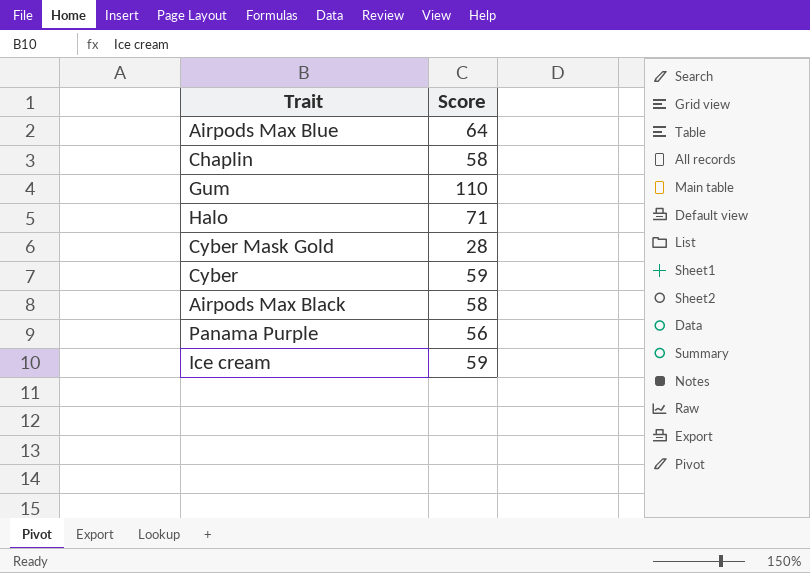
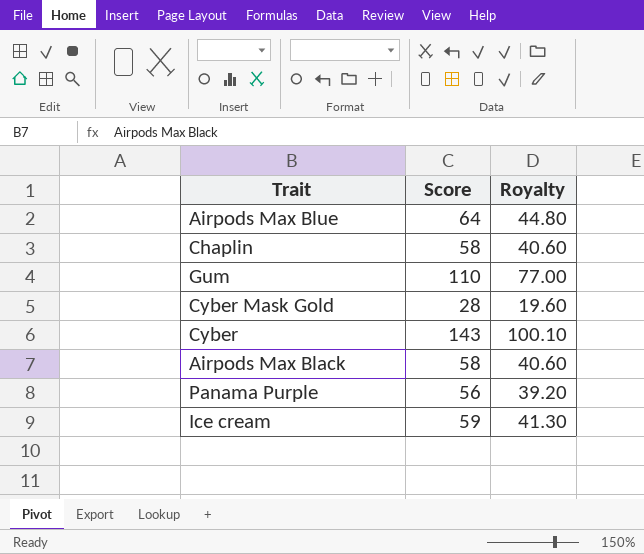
column Royalty | formula: none -> [Score] * 0.7
row Halo: 71 -> none
Cyber | Score: 59 -> 143

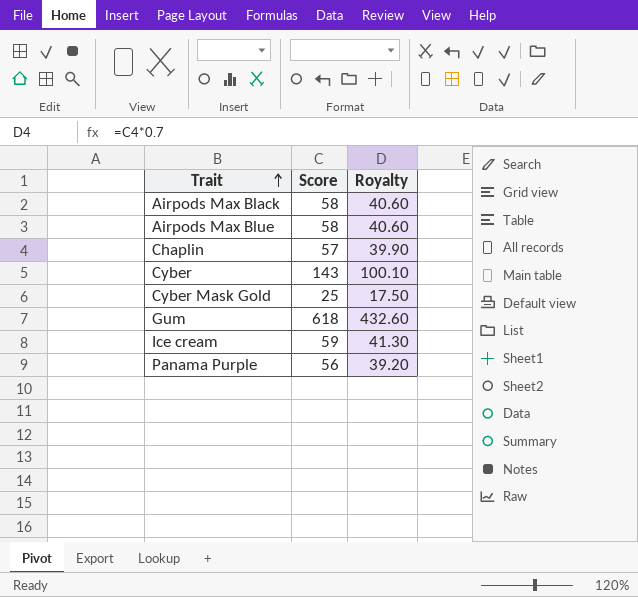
row order: none -> Trait ascending
Airpods Max Blue | Score: 64 -> 58
Airpods Max Blue | Royalty: 44.80 -> 40.60
Chaplin | Score: 58 -> 57
Chaplin | Royalty: 40.60 -> 39.90
Cyber Mask Gold | Score: 28 -> 25
Cyber Mask Gold | Royalty: 19.60 -> 17.50
Gum | Score: 110 -> 618
Gum | Royalty: 77.00 -> 432.60

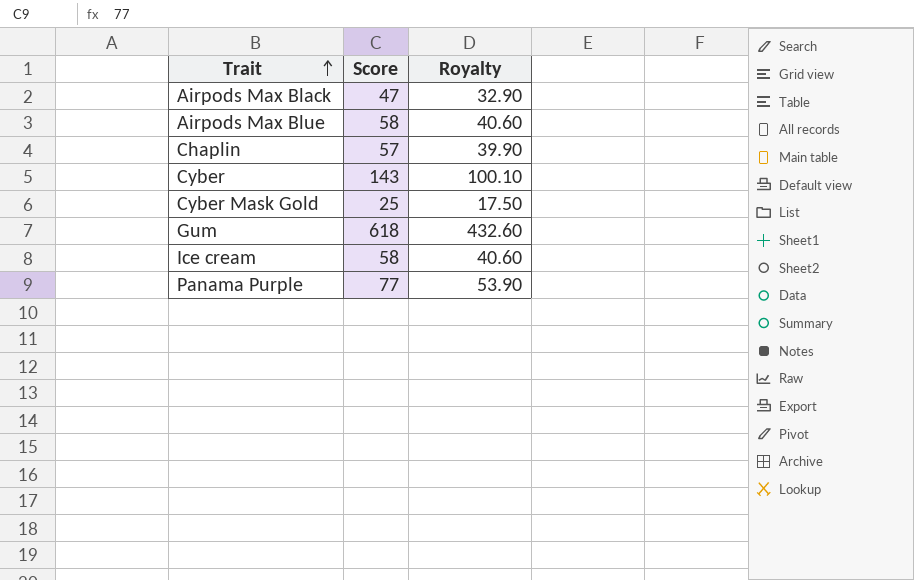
Airpods Max Black | Score: 58 -> 47
Airpods Max Black | Royalty: 40.60 -> 32.90
Ice cream | Score: 59 -> 58
Ice cream | Royalty: 41.30 -> 40.60
Panama Purple | Score: 56 -> 77
Panama Purple | Royalty: 39.20 -> 53.90

